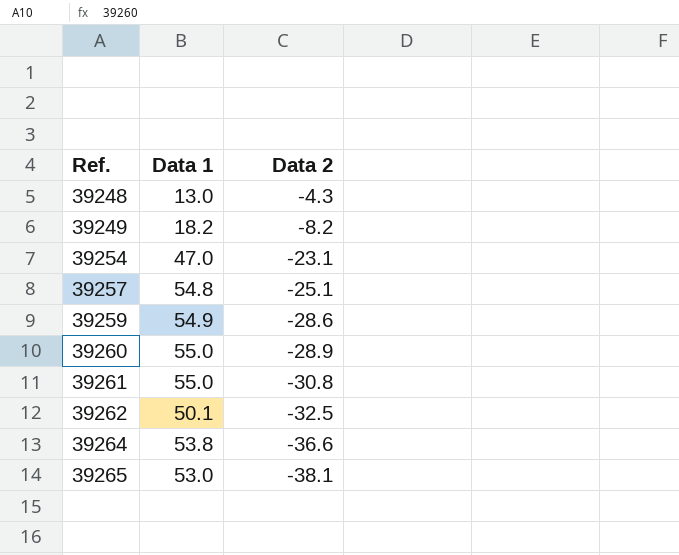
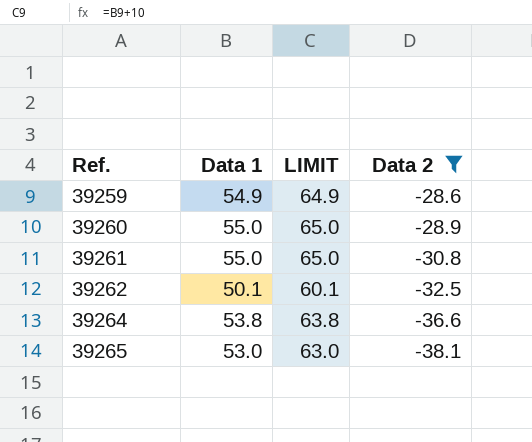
filter: none -> Data 2 <= -28.6
column LIMIT | formula: none -> [Data 1] + 10

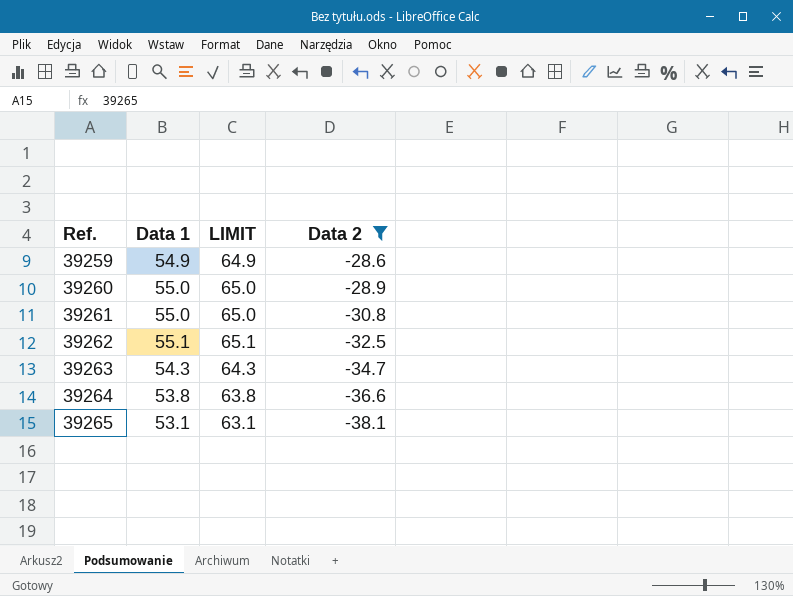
39262 | Data 1: 50.1 -> 55.1
39262 | LIMIT: 60.1 -> 65.1
row 39263: none -> 54.3 | 64.3 | -34.7
39265 | Data 1: 53.0 -> 53.1
39265 | LIMIT: 63.0 -> 63.1

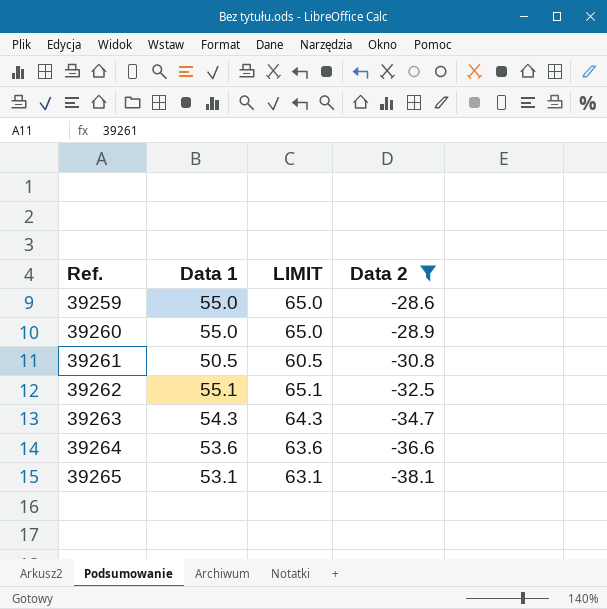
39259 | Data 1: 54.9 -> 55.0
39259 | LIMIT: 64.9 -> 65.0
39261 | Data 1: 55.0 -> 50.5
39261 | LIMIT: 65.0 -> 60.5
39264 | Data 1: 53.8 -> 53.6
39264 | LIMIT: 63.8 -> 63.6

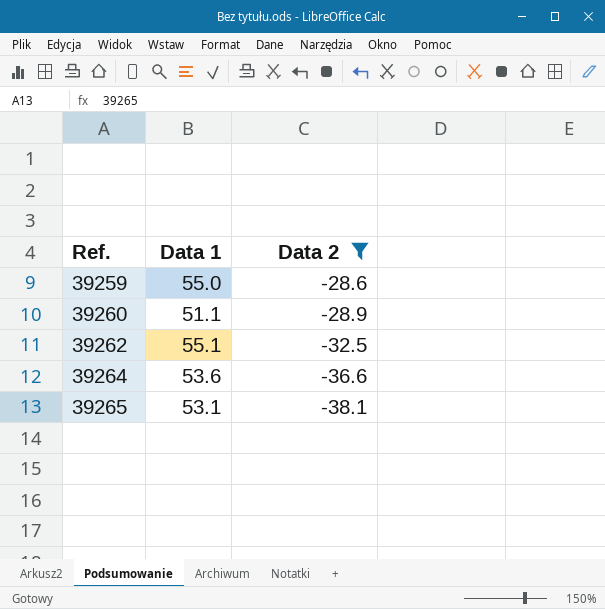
column LIMIT | formula: [Data 1] + 10 -> none
row 39261: 50.5 | 60.5 | -30.8 -> none
row 39263: 54.3 | 64.3 | -34.7 -> none
39260 | Data 1: 55.0 -> 51.1

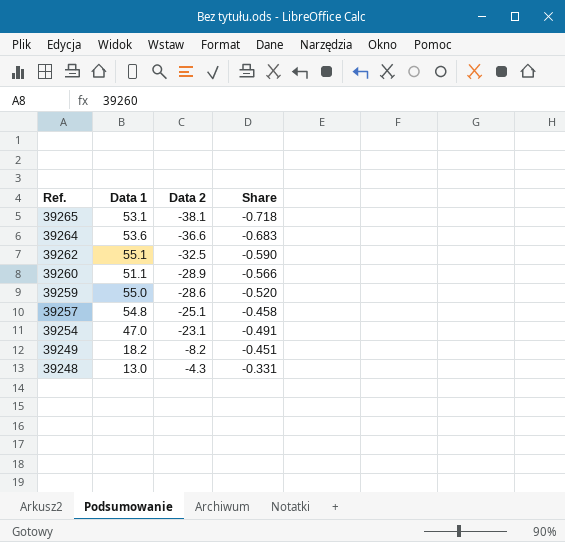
filter: Data 2 <= -28.6 -> none
row order: Ref. ascending -> Ref. descending
column Share | formula: none -> [Data 2] / [Data 1]

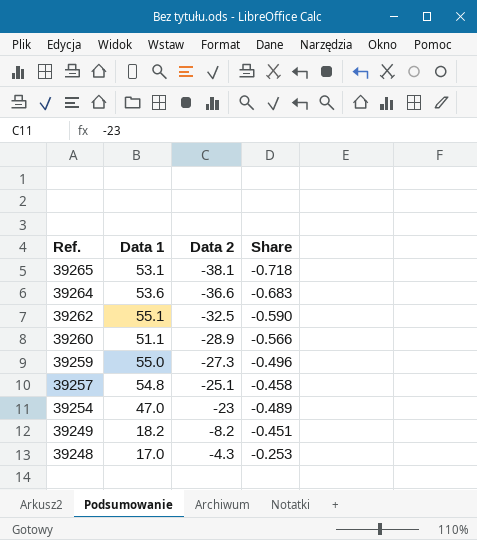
39259 | Data 2: -28.6 -> -27.3
39259 | Share: -0.520 -> -0.496
39254 | Data 2: -23.1 -> -23
39254 | Share: -0.491 -> -0.489
39248 | Data 1: 13.0 -> 17.0
39248 | Share: -0.331 -> -0.253

